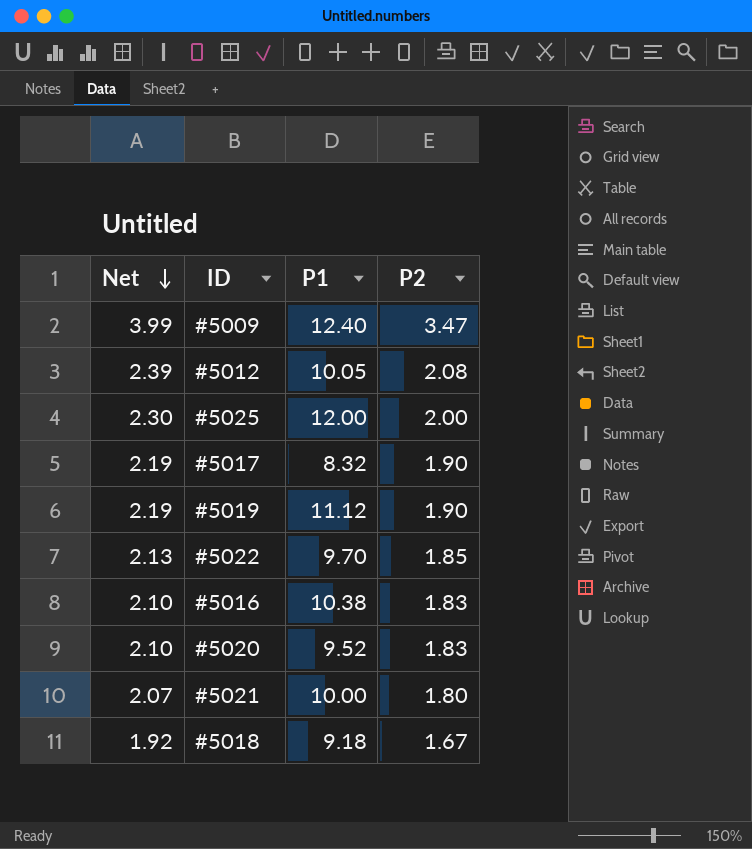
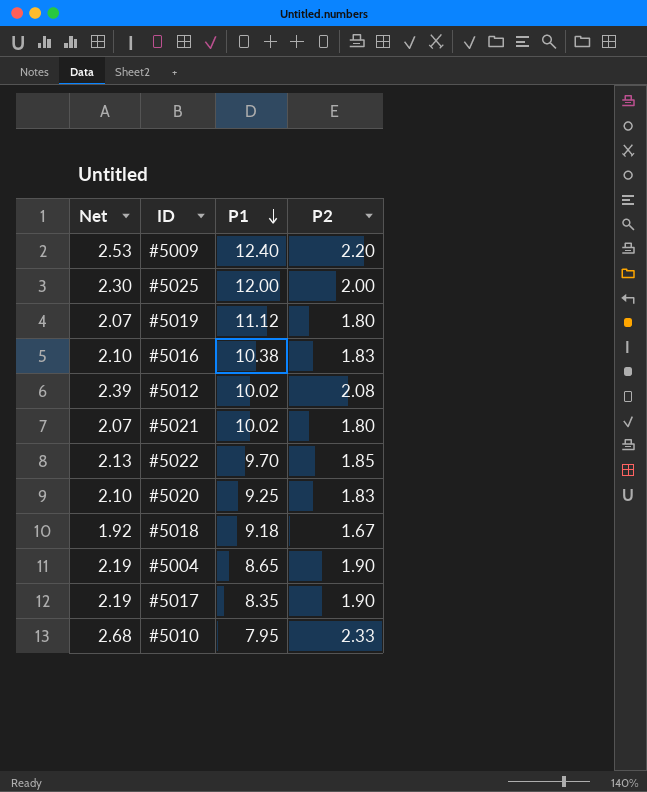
row order: Net descending -> P1 descending
#5009 | Net: 3.99 -> 2.53
#5009 | P2: 3.47 -> 2.20
#5019 | Net: 2.19 -> 2.07
#5019 | P2: 1.90 -> 1.80
#5012 | P1: 10.05 -> 10.02
#5021 | P1: 10.00 -> 10.02
#5020 | P1: 9.52 -> 9.25
row #5004: none -> 2.19 | 8.65 | 1.90
#5017 | P1: 8.32 -> 8.35
row #5010: none -> 2.68 | 7.95 | 2.33

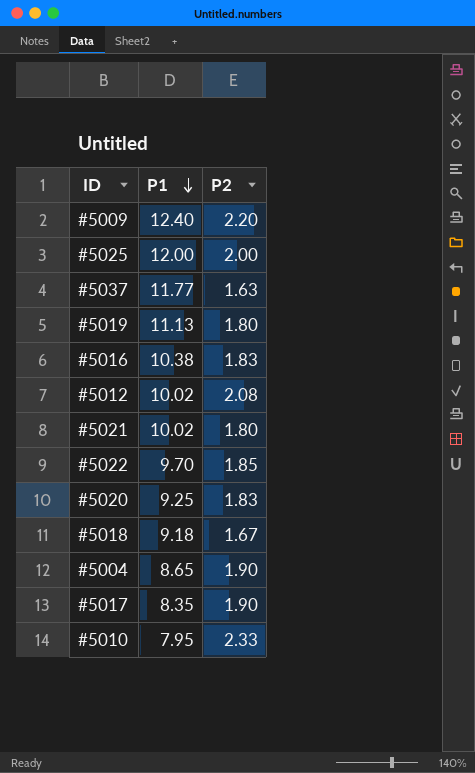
column Net | formula: [P2] * 1.15 -> none
row #5037: none -> 11.77 | 1.63
#5019 | P1: 11.12 -> 11.13

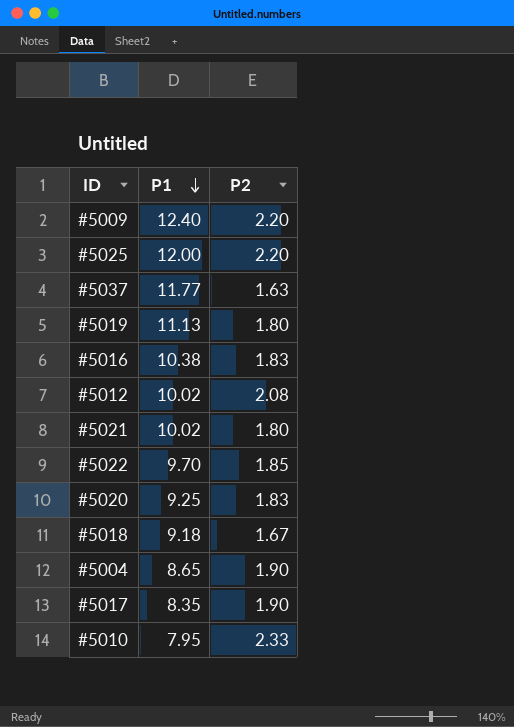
#5025 | P2: 2.00 -> 2.20

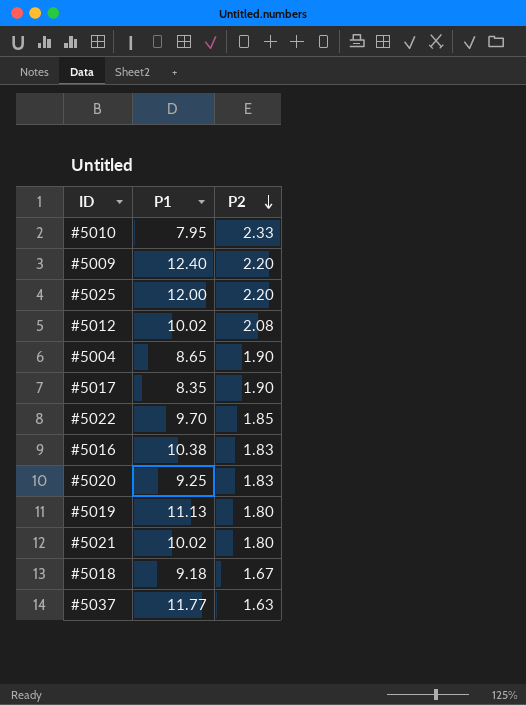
row order: P1 descending -> P2 descending

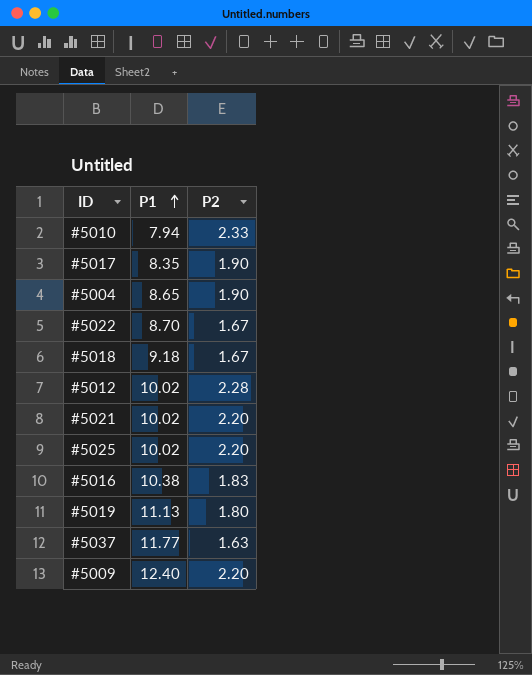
row order: P2 descending -> P1 ascending
row #5020: 9.25 | 1.83 -> none
#5010 | P1: 7.95 -> 7.94
#5022 | P1: 9.70 -> 8.70
#5022 | P2: 1.85 -> 1.67
#5012 | P2: 2.08 -> 2.28
#5021 | P2: 1.80 -> 2.20
#5025 | P1: 12.00 -> 10.02

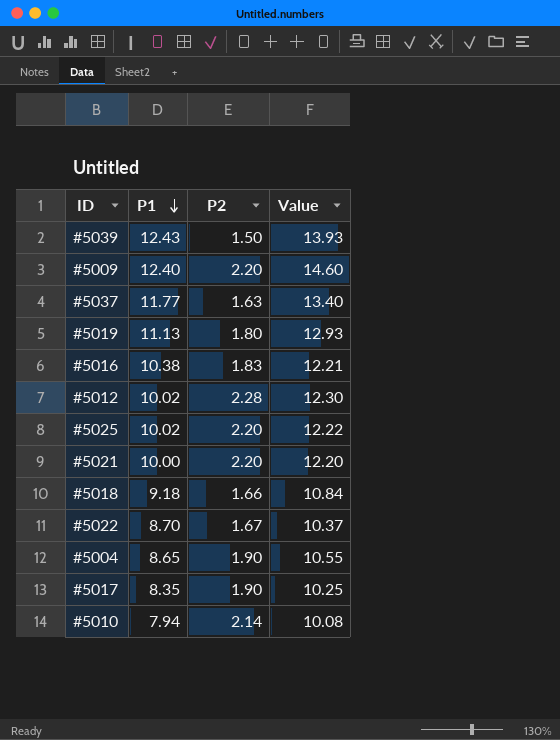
row order: P1 ascending -> P1 descending
column Value | formula: none -> [P1] + [P2]
row #5039: none -> 12.43 | 1.50 | 13.93
#5021 | P1: 10.02 -> 10.00
#5018 | P2: 1.67 -> 1.66
#5010 | P2: 2.33 -> 2.14

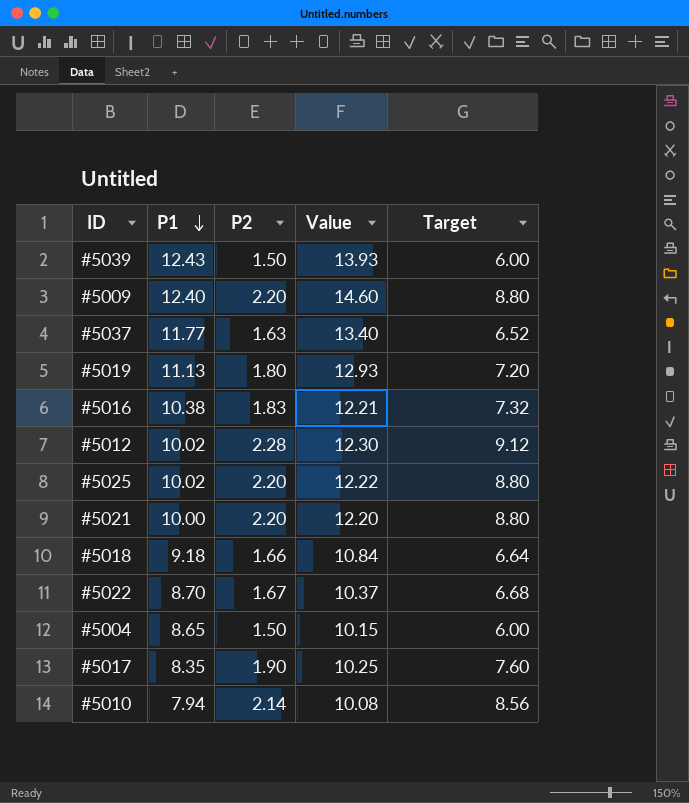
column Target | formula: none -> [P2] * 4
#5004 | P2: 1.90 -> 1.50
#5004 | Value: 10.55 -> 10.15

